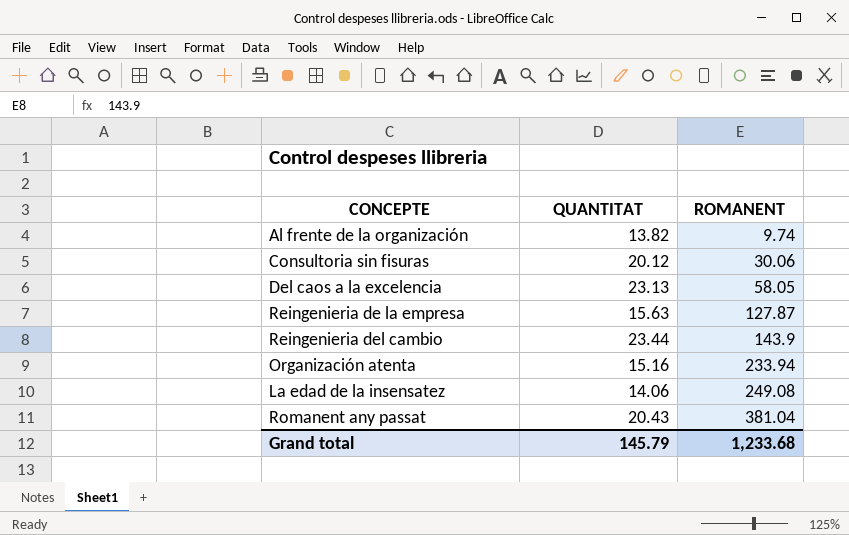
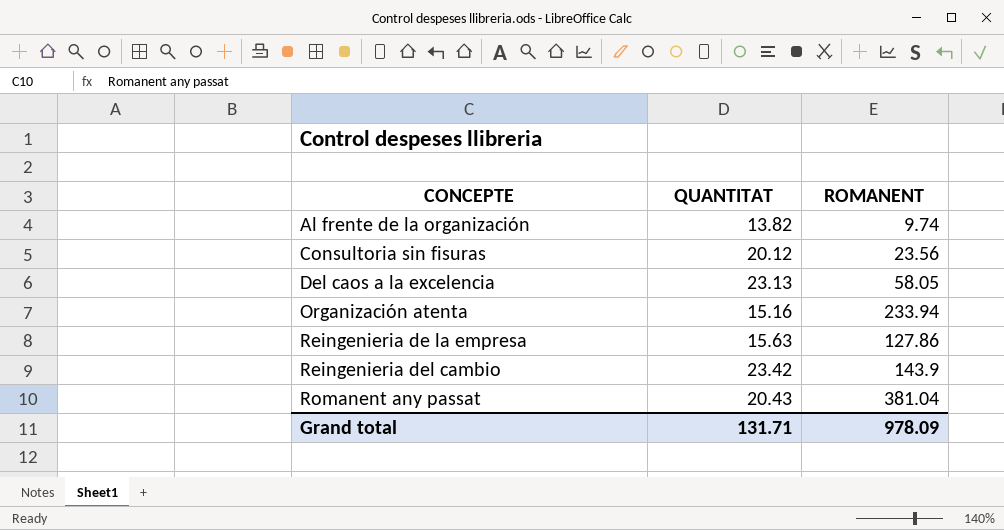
row order: ROMANENT ascending -> CONCEPTE ascending
row La edad de la insensatez: 14.06 | 249.08 -> none
Consultoria sin fisuras | ROMANENT: 30.06 -> 23.56
Reingenieria de la empresa | ROMANENT: 127.87 -> 127.86
Reingenieria del cambio | QUANTITAT: 23.44 -> 23.42
Grand total | QUANTITAT: 145.79 -> 131.71
Grand total | ROMANENT: 1,233.68 -> 978.09

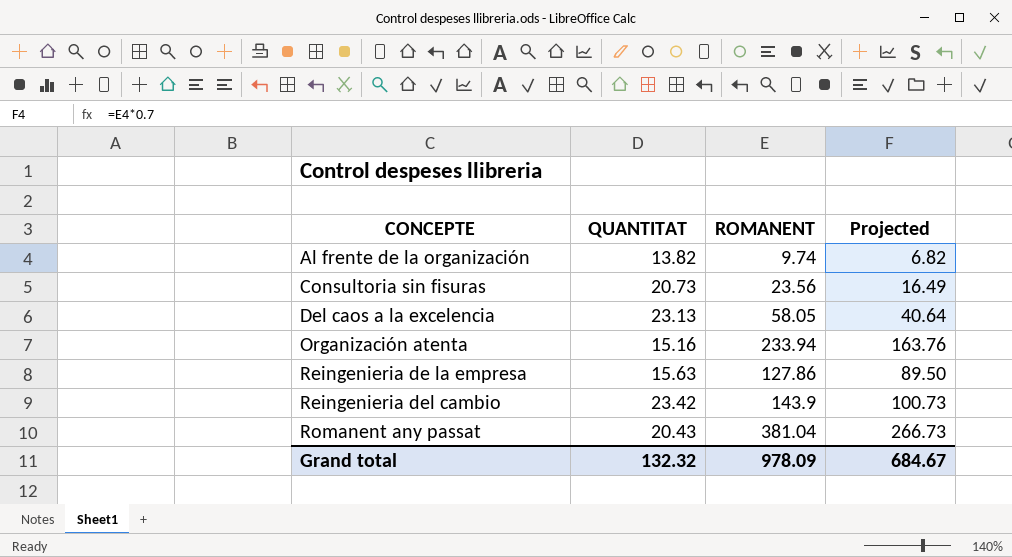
column Projected | formula: none -> [ROMANENT] * 0.7
Consultoria sin fisuras | QUANTITAT: 20.12 -> 20.73
Grand total | QUANTITAT: 131.71 -> 132.32

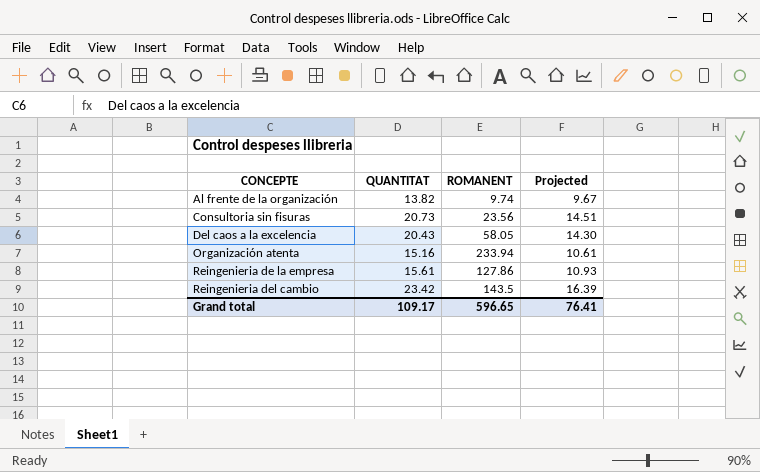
column Projected | formula: [ROMANENT] * 0.7 -> [QUANTITAT] * 0.7
row Romanent any passat: 20.43 | 381.04 | 266.73 -> none
Del caos a la excelencia | QUANTITAT: 23.13 -> 20.43
Reingenieria de la empresa | QUANTITAT: 15.63 -> 15.61
Reingenieria del cambio | ROMANENT: 143.9 -> 143.5
Grand total | QUANTITAT: 132.32 -> 109.17
Grand total | ROMANENT: 978.09 -> 596.65
Grand total | Projected: 684.67 -> 76.41

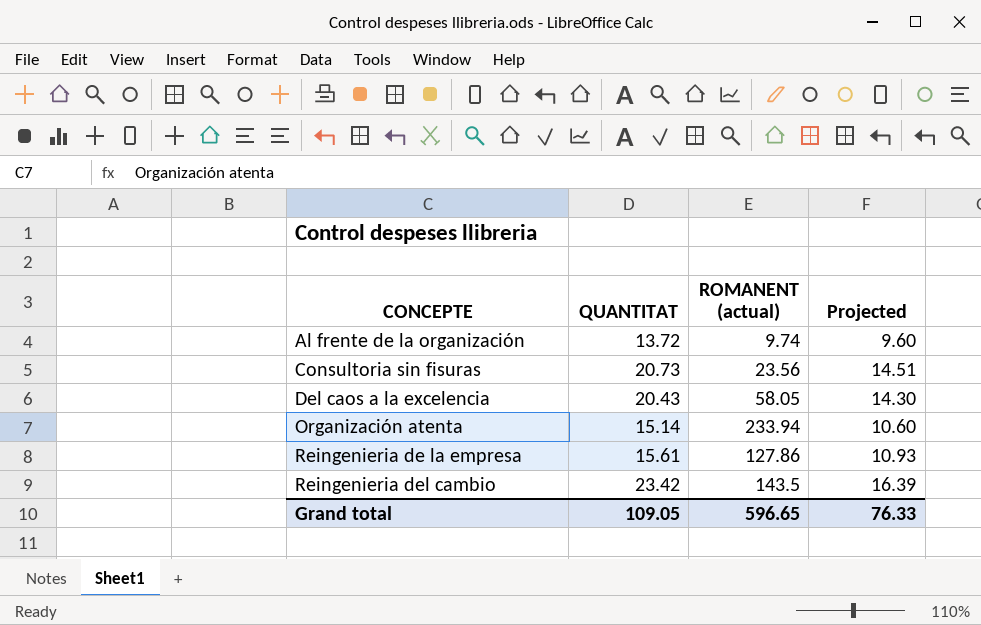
column name: ROMANENT -> ROMANENT (actual)
Al frente de la organización | QUANTITAT: 13.82 -> 13.72
Al frente de la organización | Projected: 9.67 -> 9.60
Organización atenta | QUANTITAT: 15.16 -> 15.14
Organización atenta | Projected: 10.61 -> 10.60
Grand total | QUANTITAT: 109.17 -> 109.05
Grand total | Projected: 76.41 -> 76.33

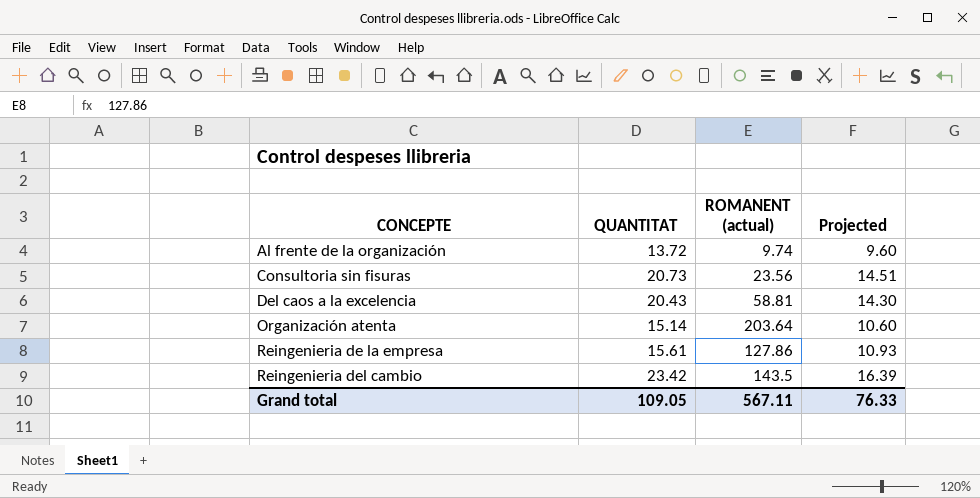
Del caos a la excelencia | ROMANENT (actual): 58.05 -> 58.81
Organización atenta | ROMANENT (actual): 233.94 -> 203.64
Grand total | ROMANENT (actual): 596.65 -> 567.11

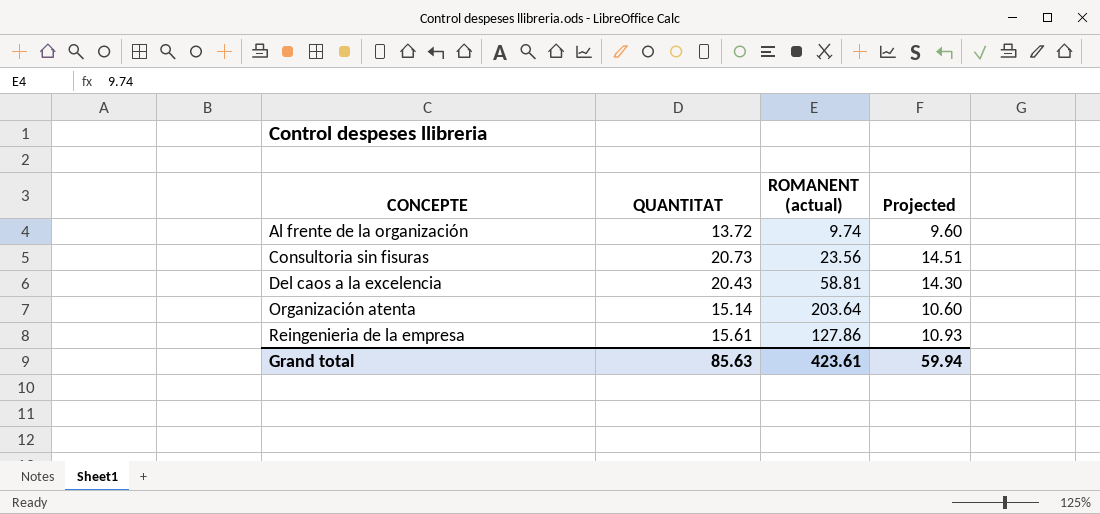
row Reingenieria del cambio: 23.42 | 143.5 | 16.39 -> none
Grand total | QUANTITAT: 109.05 -> 85.63
Grand total | ROMANENT (actual): 567.11 -> 423.61
Grand total | Projected: 76.33 -> 59.94

